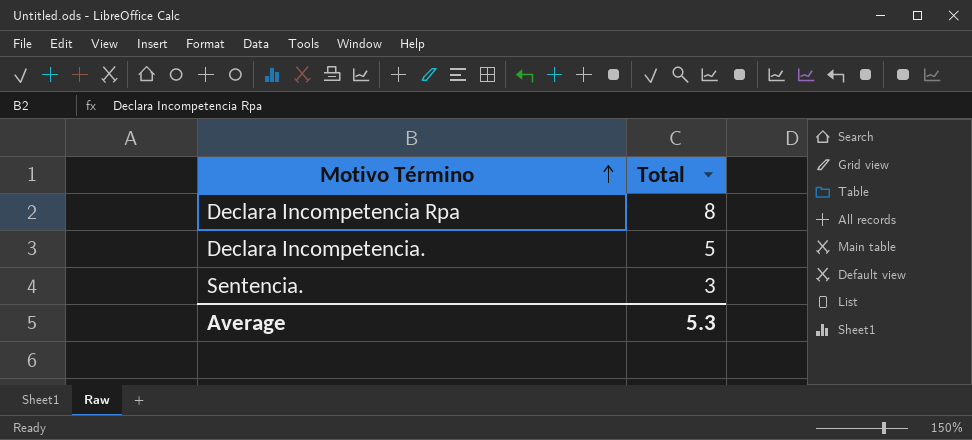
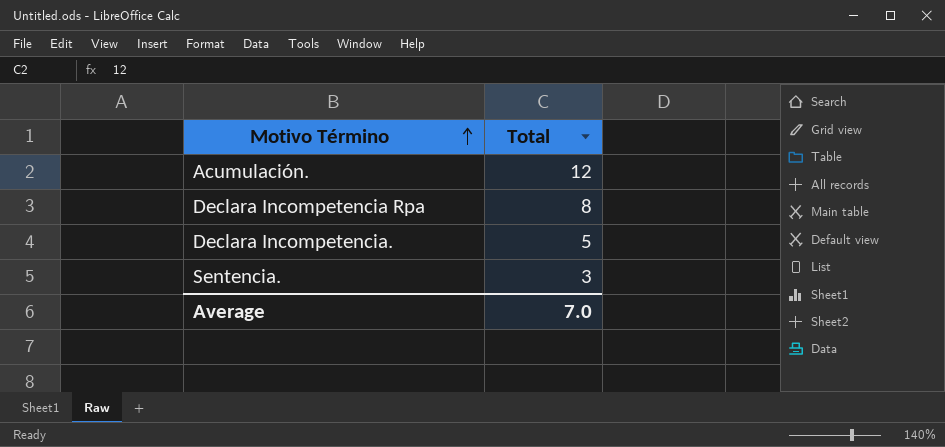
row Acumulación.: none -> 12
Average | Total: 5.3 -> 7.0

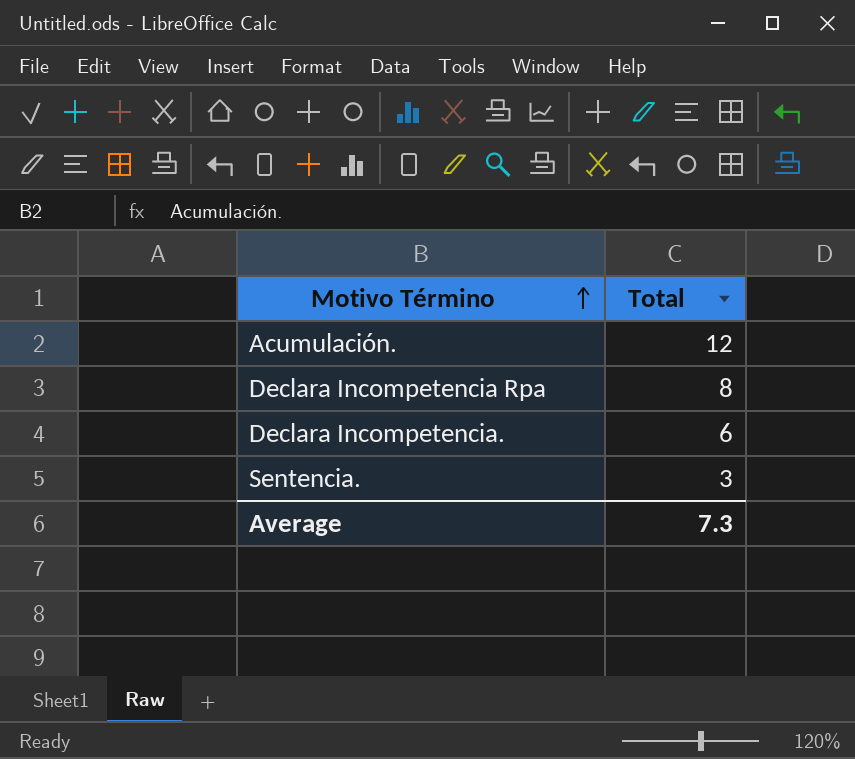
Declara Incompetencia. | Total: 5 -> 6
Average | Total: 7.0 -> 7.3

